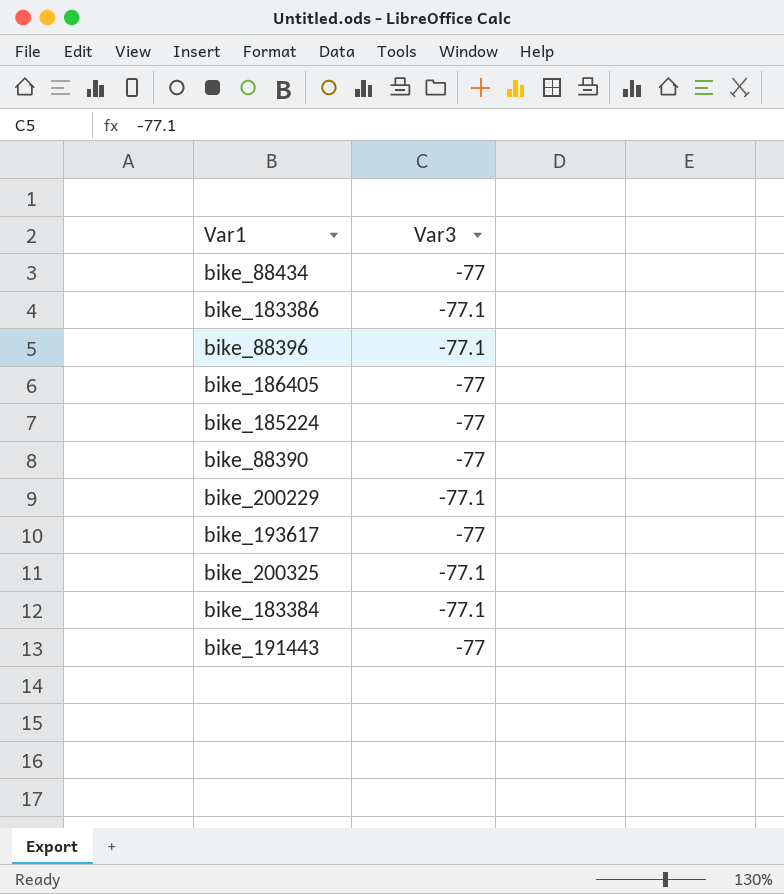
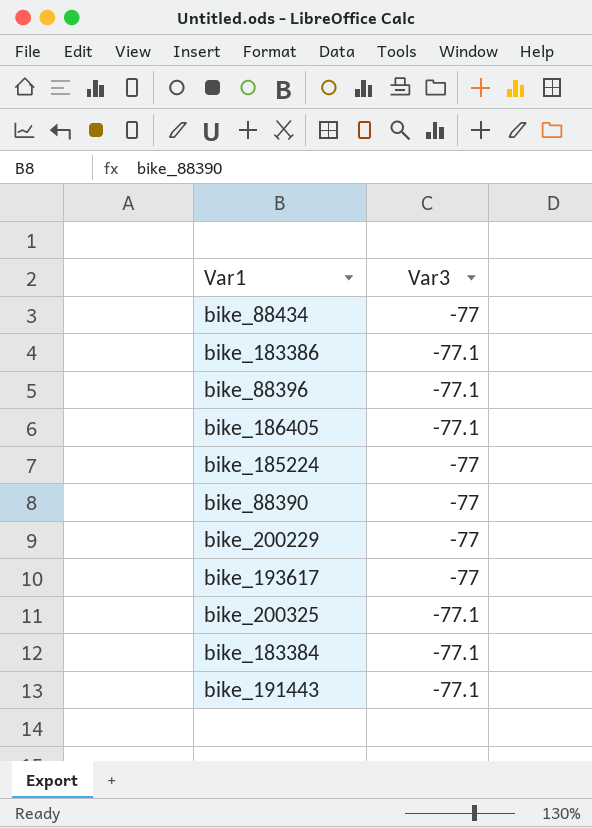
bike_186405 | Var3: -77 -> -77.1
bike_200229 | Var3: -77.1 -> -77
bike_191443 | Var3: -77 -> -77.1

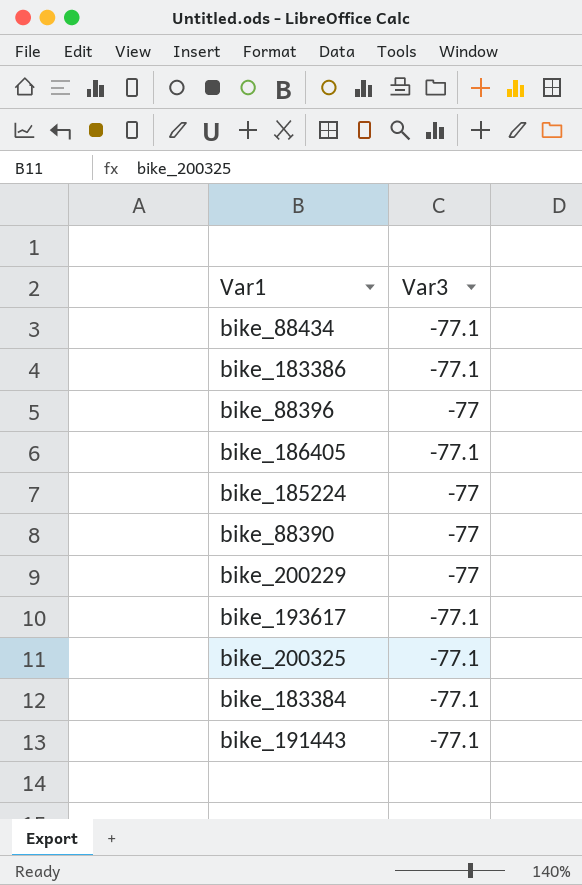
bike_88434 | Var3: -77 -> -77.1
bike_88396 | Var3: -77.1 -> -77
bike_193617 | Var3: -77 -> -77.1

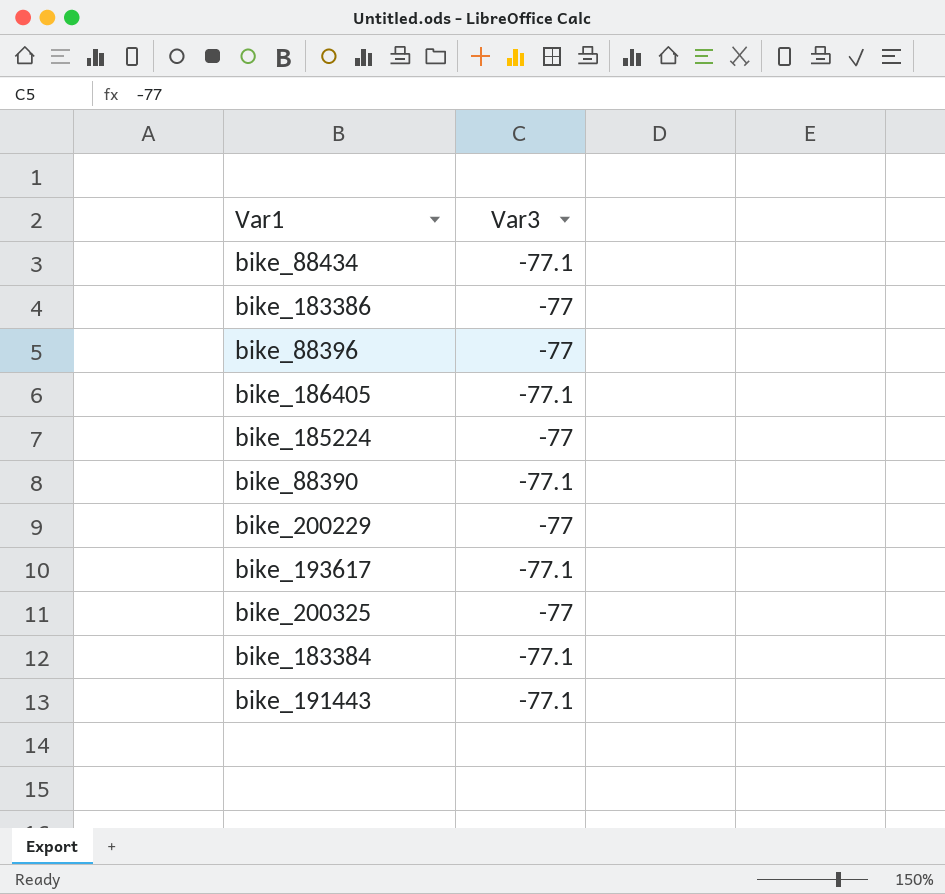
bike_183386 | Var3: -77.1 -> -77
bike_88390 | Var3: -77 -> -77.1
bike_200325 | Var3: -77.1 -> -77

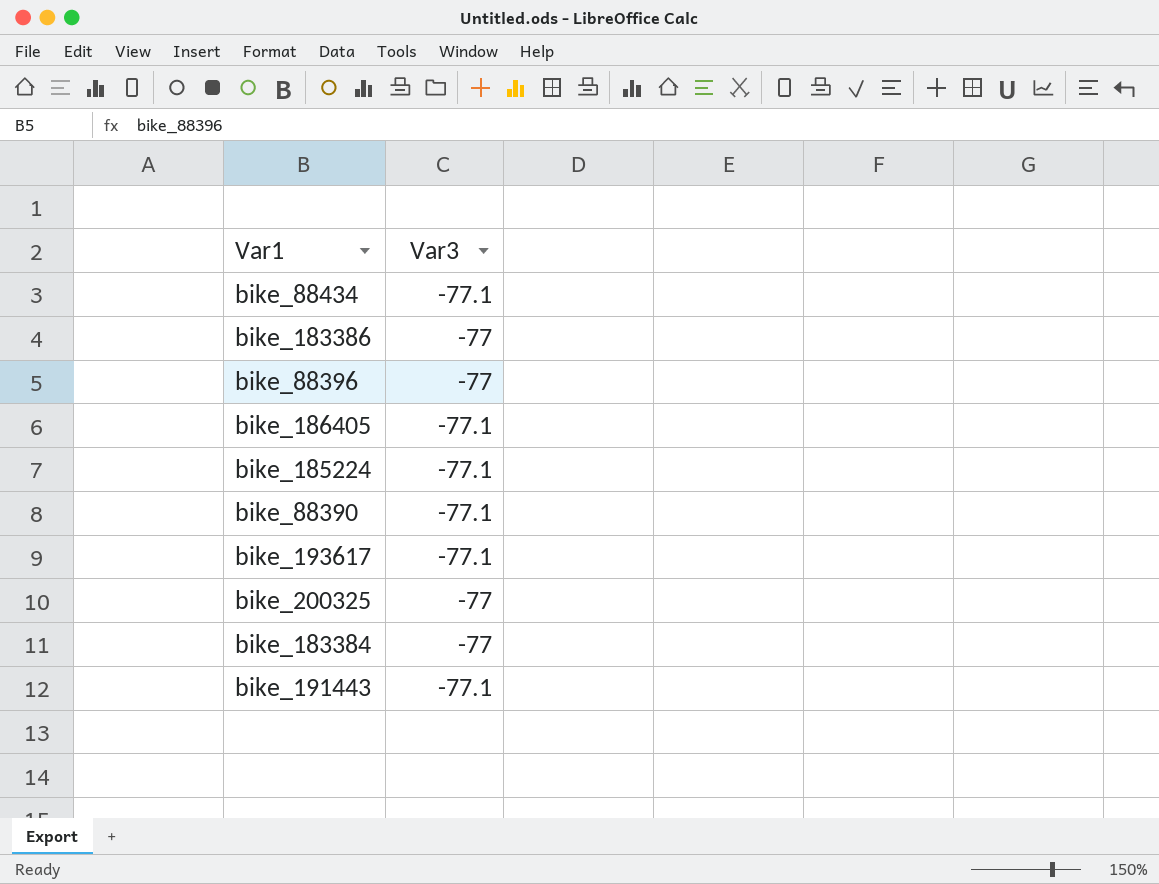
row bike_200229: -77 -> none
bike_185224 | Var3: -77 -> -77.1
bike_183384 | Var3: -77.1 -> -77

